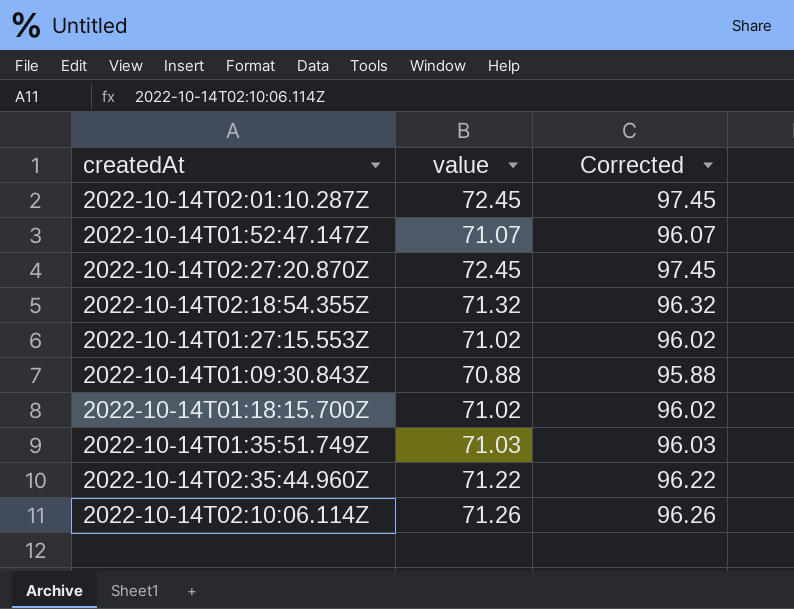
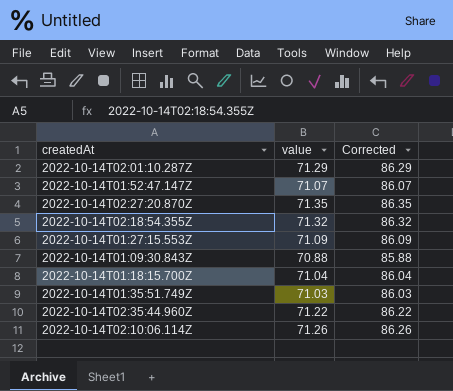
column Corrected | formula: [value] + 25 -> [value] + 15
2022-10-14T02:01:10.287Z | value: 72.45 -> 71.29
2022-10-14T02:27:20.870Z | value: 72.45 -> 71.35
2022-10-14T01:27:15.553Z | value: 71.02 -> 71.09
2022-10-14T01:18:15.700Z | value: 71.02 -> 71.04

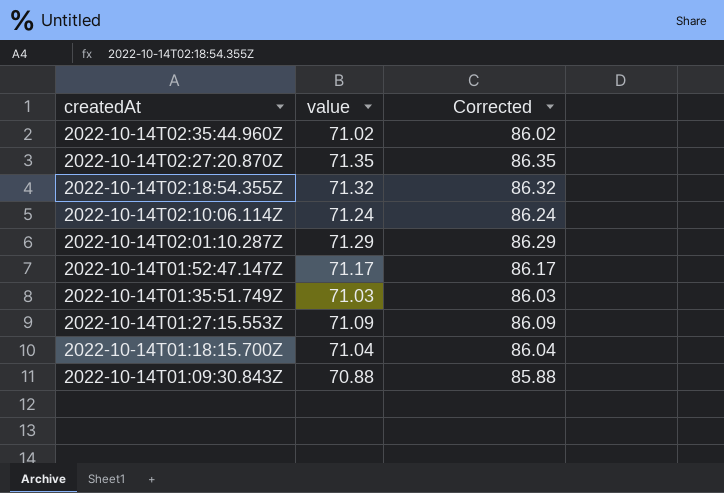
row order: none -> createdAt descending
2022-10-14T02:35:44.960Z | value: 71.22 -> 71.02
2022-10-14T02:35:44.960Z | Corrected: 86.22 -> 86.02
2022-10-14T02:10:06.114Z | value: 71.26 -> 71.24
2022-10-14T02:10:06.114Z | Corrected: 86.26 -> 86.24
2022-10-14T01:52:47.147Z | value: 71.07 -> 71.17
2022-10-14T01:52:47.147Z | Corrected: 86.07 -> 86.17

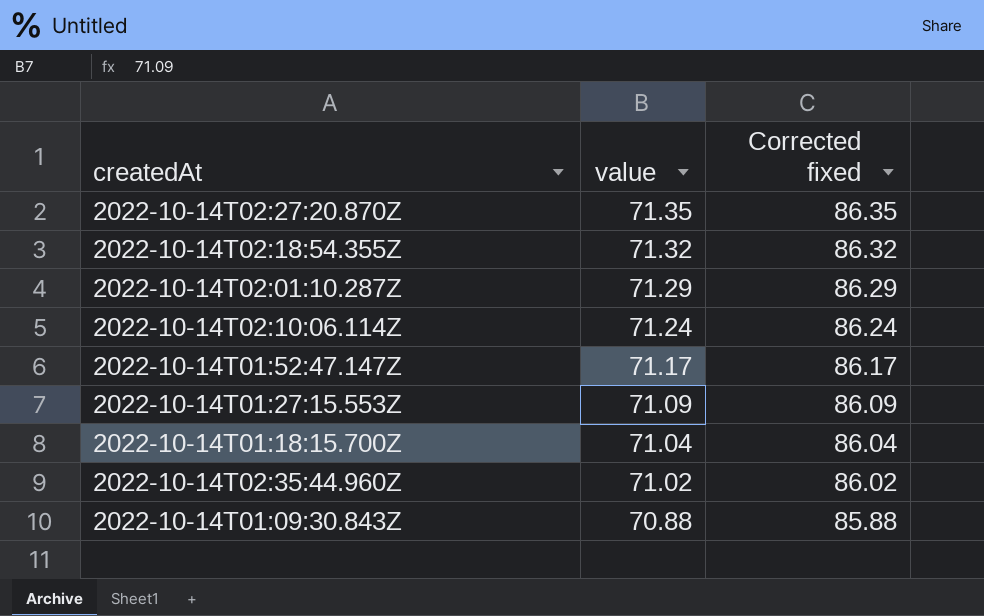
row order: createdAt descending -> value descending
column name: Corrected -> Corrected fixed
row 2022-10-14T01:35:51.749Z: 71.03 | 86.03 -> none

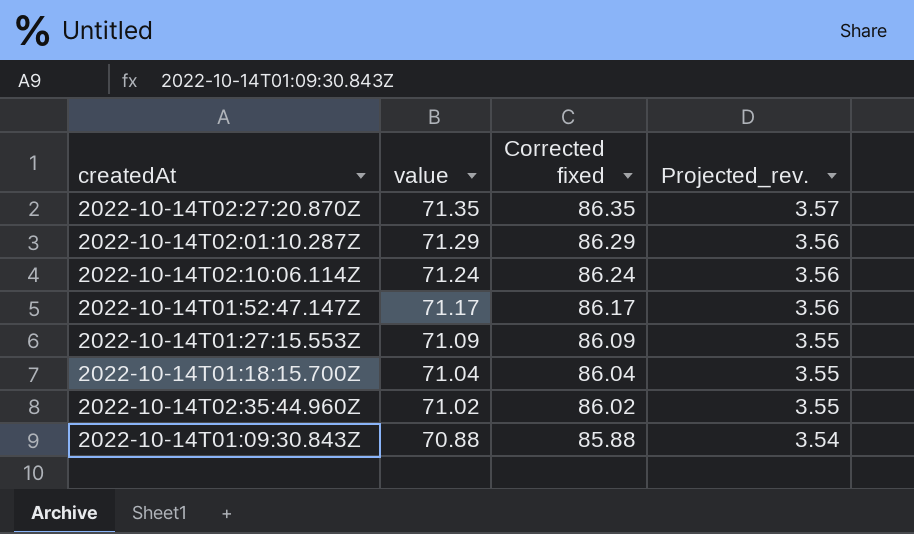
column Projected_rev. | formula: none -> [value] * 0.05
row 2022-10-14T02:18:54.355Z: 71.32 | 86.32 -> none

